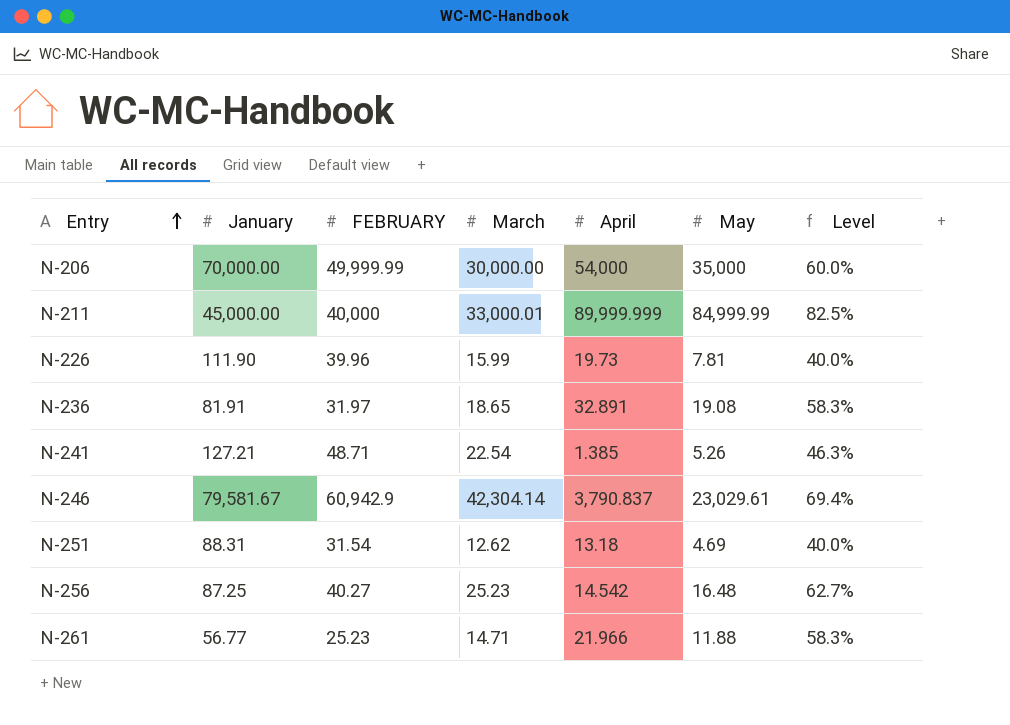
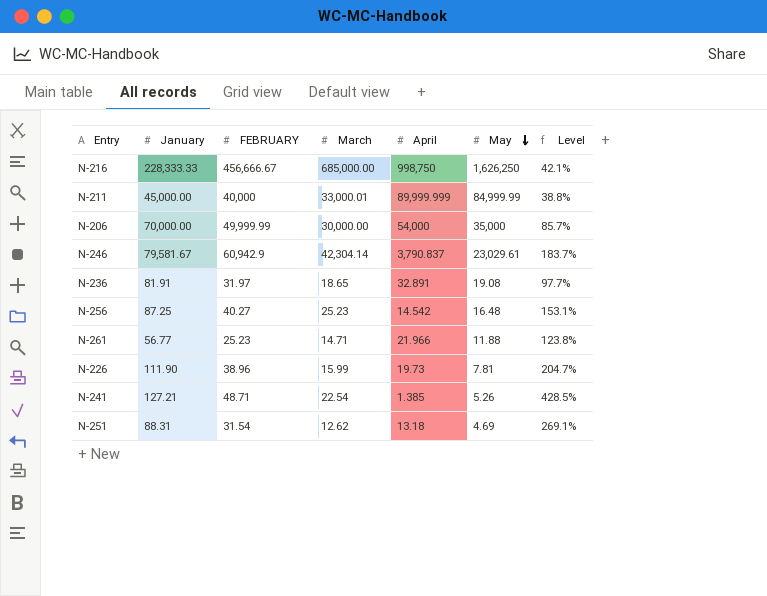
row order: Entry ascending -> May descending
column Level | formula: [March] / [FEBRUARY] -> [March] / [May]
row N-216: none -> 228,333.33 | 456,666.67 | 685,000.00 | 998,750 | 1,626,250 | 42.1%
N-226 | FEBRUARY: 39.96 -> 38.96

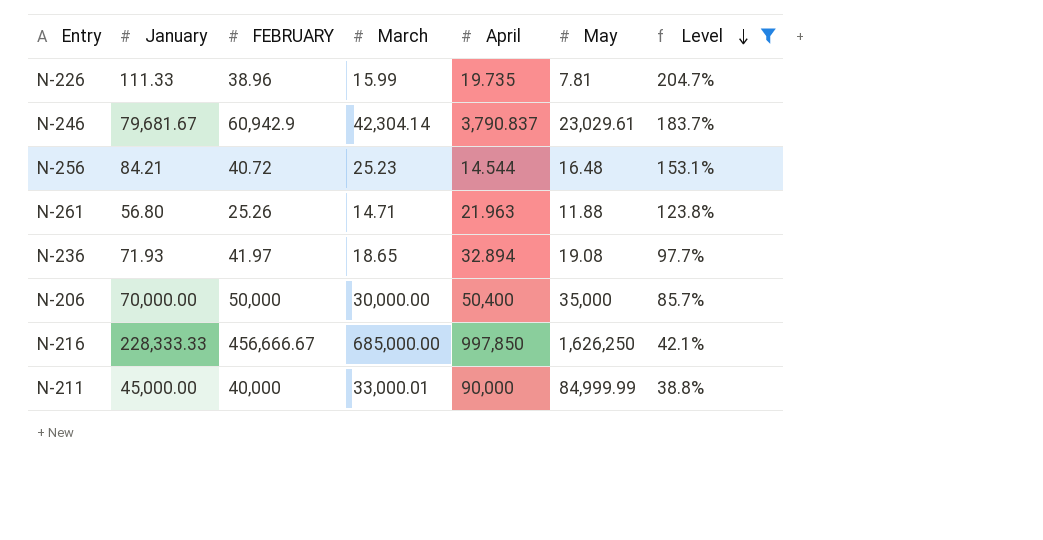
filter: none -> Level <= 204.7%
row order: May descending -> Level descending
N-226 | January: 111.90 -> 111.33
N-226 | April: 19.73 -> 19.735
N-246 | January: 79,581.67 -> 79,681.67
N-256 | January: 87.25 -> 84.21
N-256 | FEBRUARY: 40.27 -> 40.72
N-256 | April: 14.542 -> 14.544
N-261 | January: 56.77 -> 56.80
N-261 | FEBRUARY: 25.23 -> 25.26
N-261 | April: 21.966 -> 21.963
N-236 | January: 81.91 -> 71.93
N-236 | FEBRUARY: 31.97 -> 41.97
N-236 | April: 32.891 -> 32.894
N-206 | FEBRUARY: 49,999.99 -> 50,000
N-206 | April: 54,000 -> 50,400
N-216 | April: 998,750 -> 997,850
N-211 | April: 89,999.999 -> 90,000

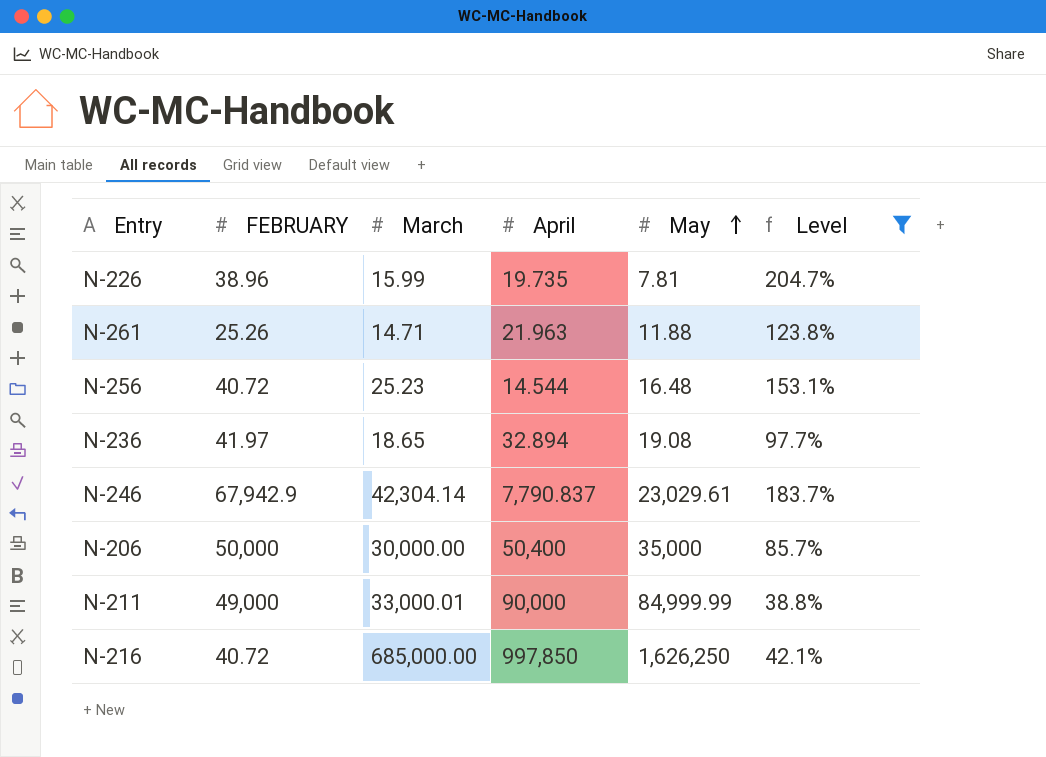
row order: Level descending -> May ascending
column January | position: 2 -> none
N-246 | FEBRUARY: 60,942.9 -> 67,942.9
N-246 | April: 3,790.837 -> 7,790.837
N-211 | FEBRUARY: 40,000 -> 49,000
N-216 | FEBRUARY: 456,666.67 -> 40.72

